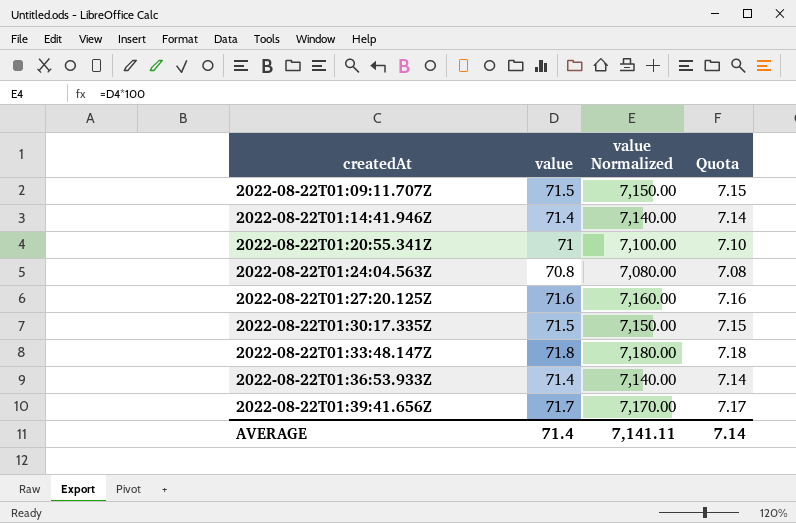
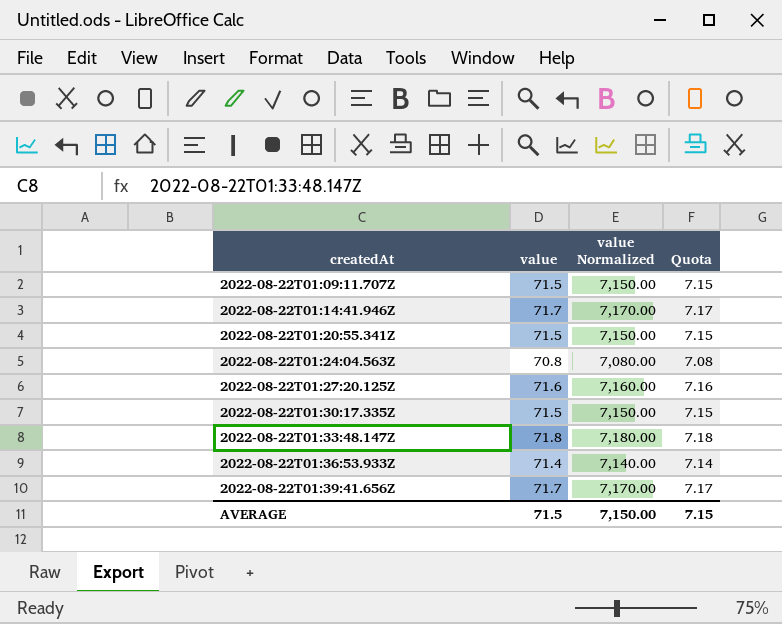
2022-08-22T01:14:41.946Z | value: 71.4 -> 71.7
2022-08-22T01:14:41.946Z | value Normalized: 7,140.00 -> 7,170.00
2022-08-22T01:14:41.946Z | Quota: 7.14 -> 7.17
2022-08-22T01:20:55.341Z | value: 71 -> 71.5
2022-08-22T01:20:55.341Z | value Normalized: 7,100.00 -> 7,150.00
2022-08-22T01:20:55.341Z | Quota: 7.10 -> 7.15
AVERAGE | value: 71.4 -> 71.5
AVERAGE | value Normalized: 7,141.11 -> 7,150.00
AVERAGE | Quota: 7.14 -> 7.15

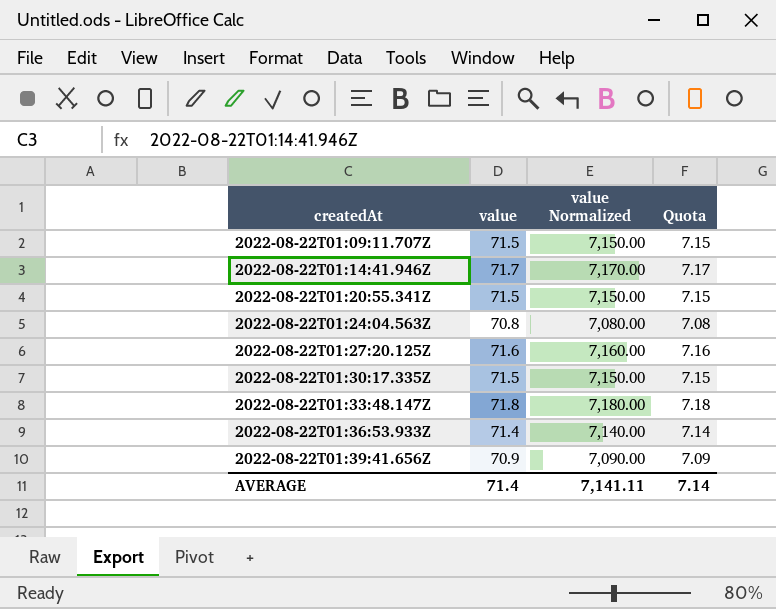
2022-08-22T01:39:41.656Z | value: 71.7 -> 70.9
2022-08-22T01:39:41.656Z | value Normalized: 7,170.00 -> 7,090.00
2022-08-22T01:39:41.656Z | Quota: 7.17 -> 7.09
AVERAGE | value: 71.5 -> 71.4
AVERAGE | value Normalized: 7,150.00 -> 7,141.11
AVERAGE | Quota: 7.15 -> 7.14

